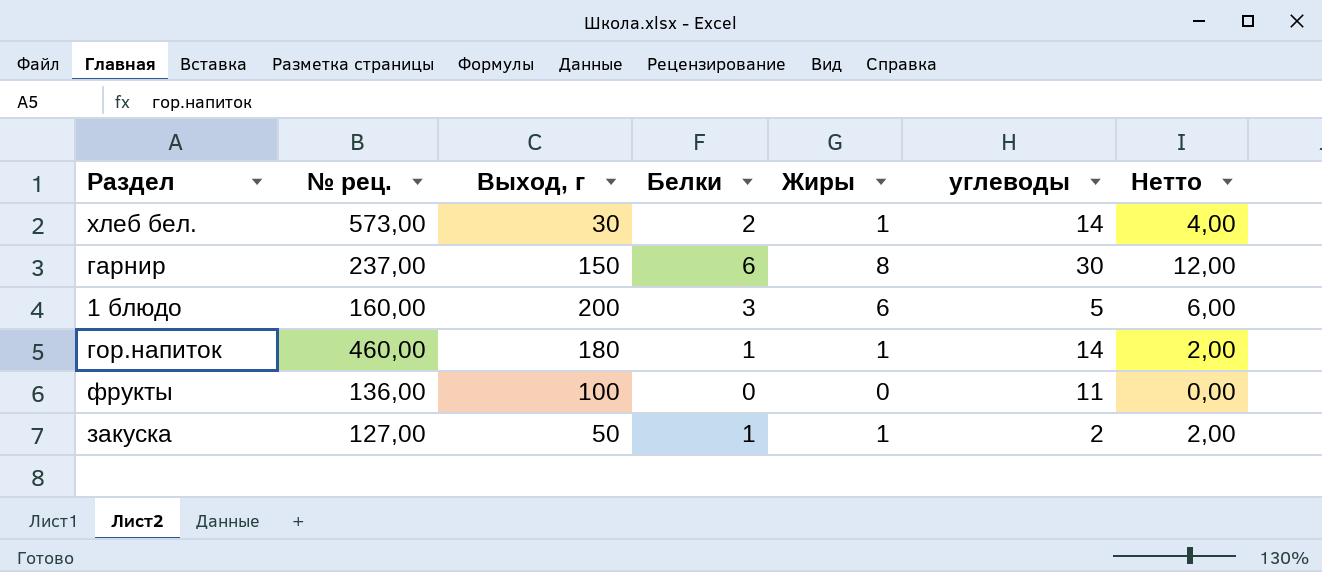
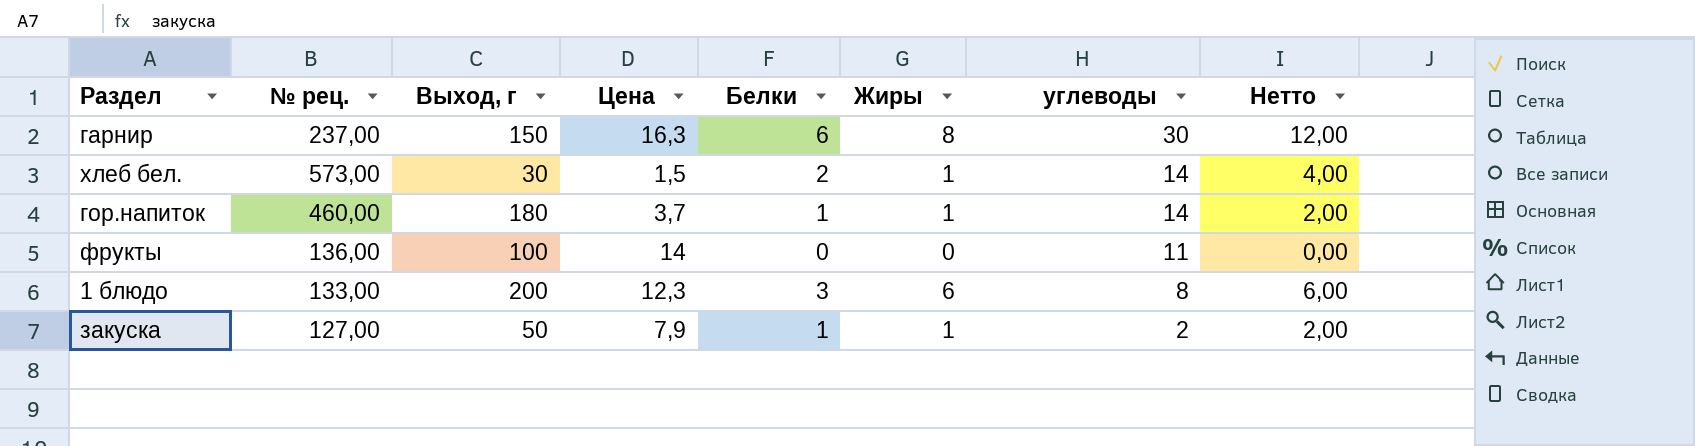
row order: none -> углеводы descending
column Цена | position: none -> 4
1 блюдо | № рец.: 160,00 -> 133,00
1 блюдо | углеводы: 5 -> 8

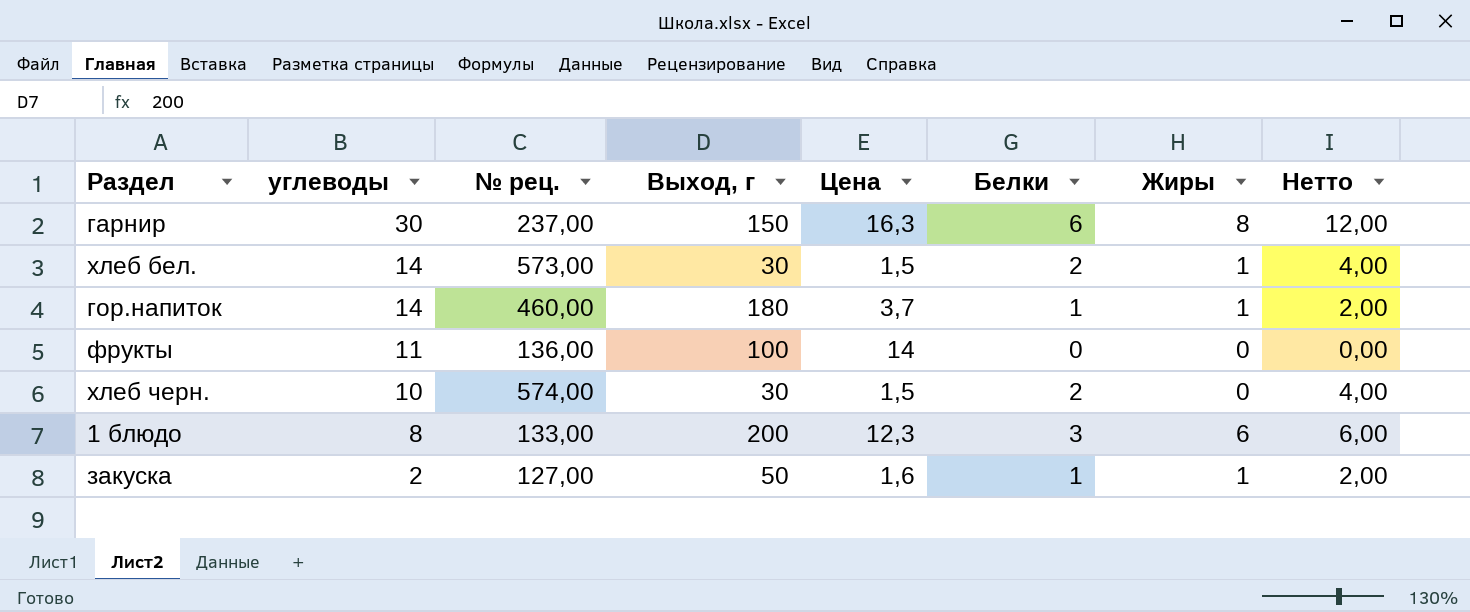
column углеводы | position: 7 -> 2
row хлеб черн.: none -> 10 | 574,00 | 30 | 1,5 | 2 | 0 | 4,00
закуска | Цена: 7,9 -> 1,6

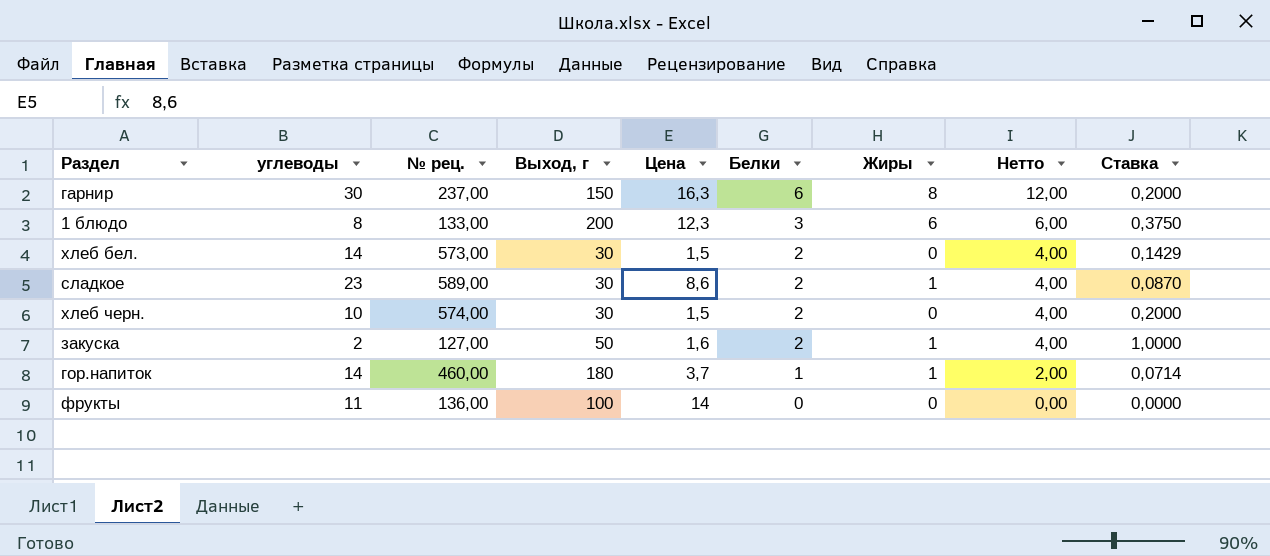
row order: углеводы descending -> Белки descending
column Ставка | formula: none -> [Белки] / [углеводы]
хлеб бел. | Жиры: 1 -> 0
row сладкое: none -> 23 | 589,00 | 30 | 8,6 | 2 | 1 | 4,00 | 0,0870
закуска | Белки: 1 -> 2
закуска | Нетто: 2,00 -> 4,00

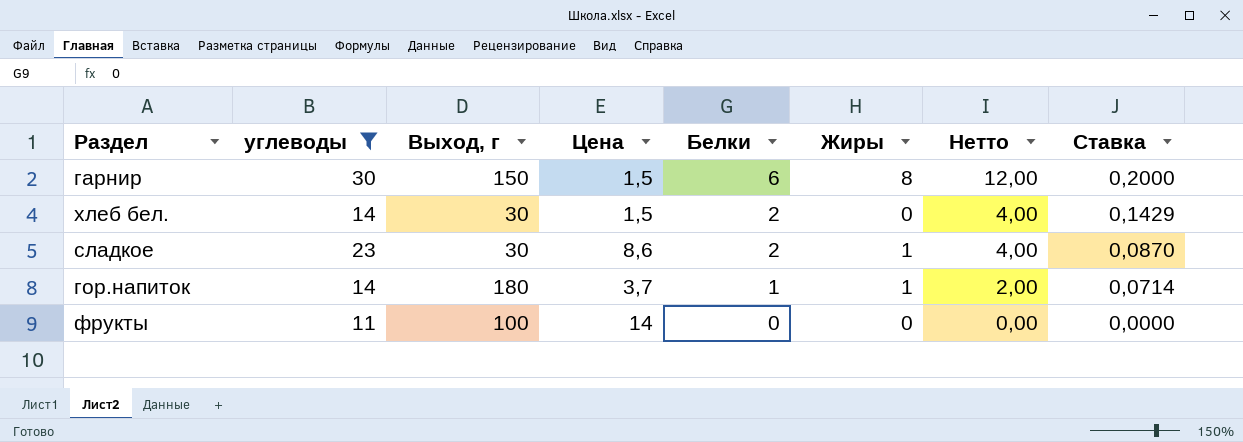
filter: none -> углеводы >= 11
column № рец. | position: 3 -> none
гарнир | Цена: 16,3 -> 1,5

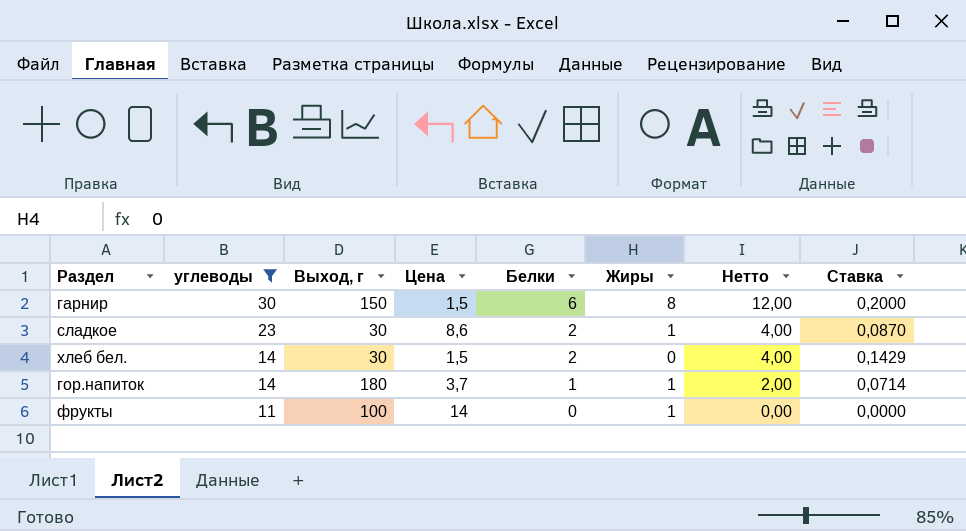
row order: Белки descending -> углеводы descending
фрукты | Жиры: 0 -> 1

